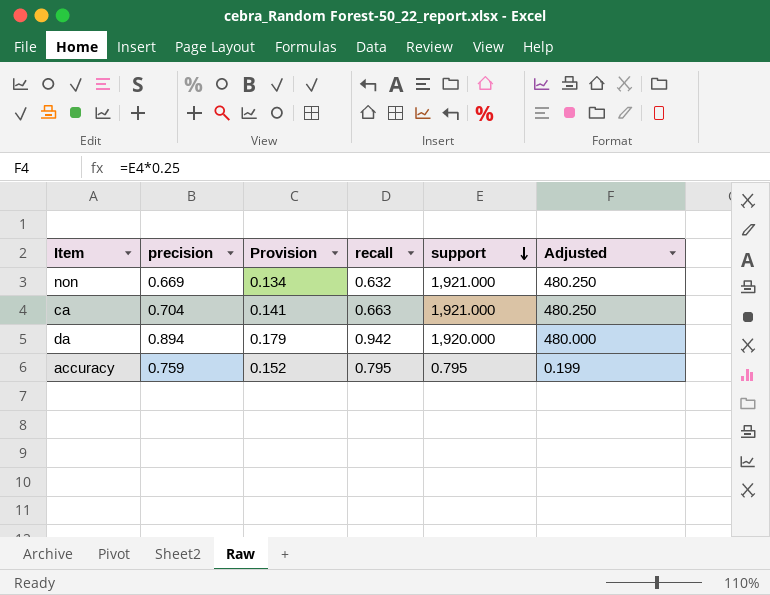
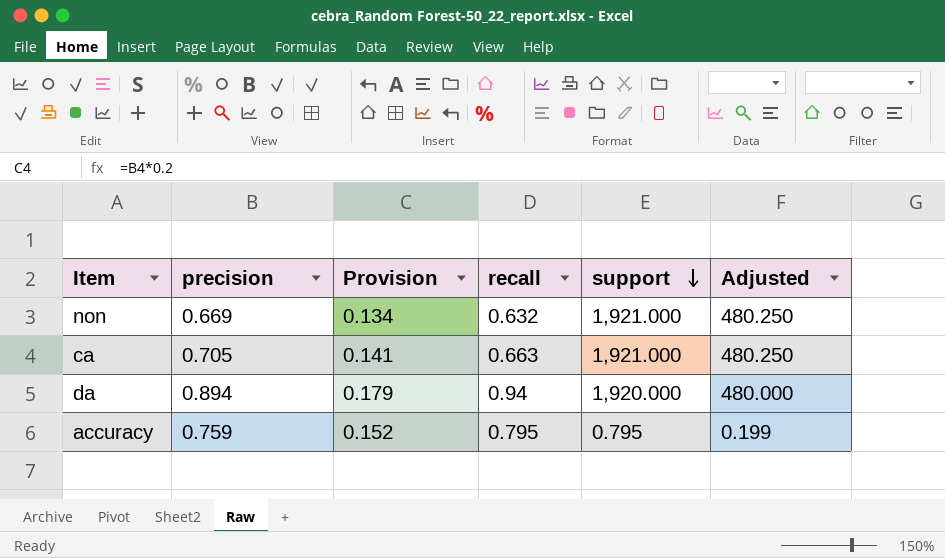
ca | precision: 0.704 -> 0.705
da | recall: 0.942 -> 0.94

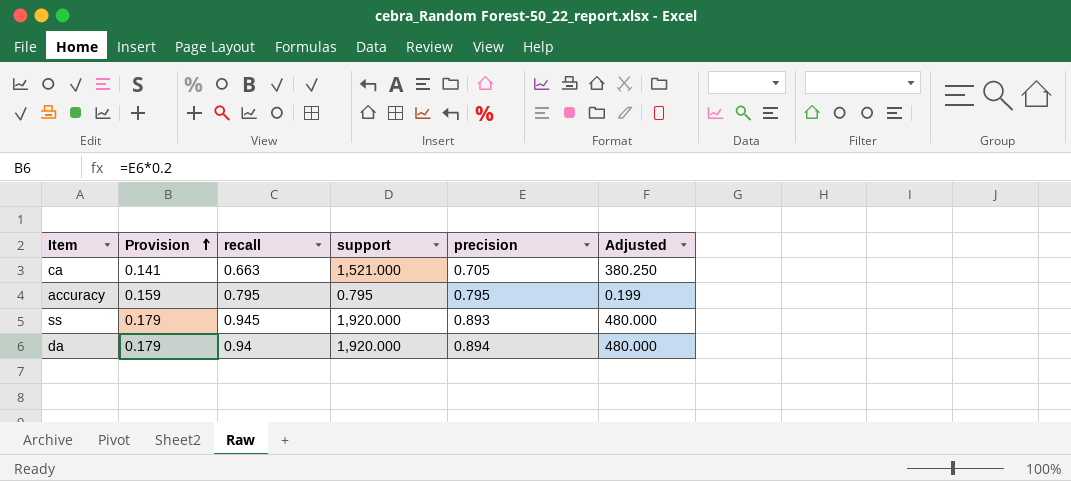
row order: support descending -> Provision ascending
column precision | position: 2 -> 5
row non: 0.669 | 0.134 | 0.632 | 1,921.000 | 480.250 -> none
ca | support: 1,921.000 -> 1,521.000
ca | Adjusted: 480.250 -> 380.250
accuracy | Provision: 0.152 -> 0.159
accuracy | precision: 0.759 -> 0.795
row ss: none -> 0.179 | 0.945 | 1,920.000 | 0.893 | 480.000

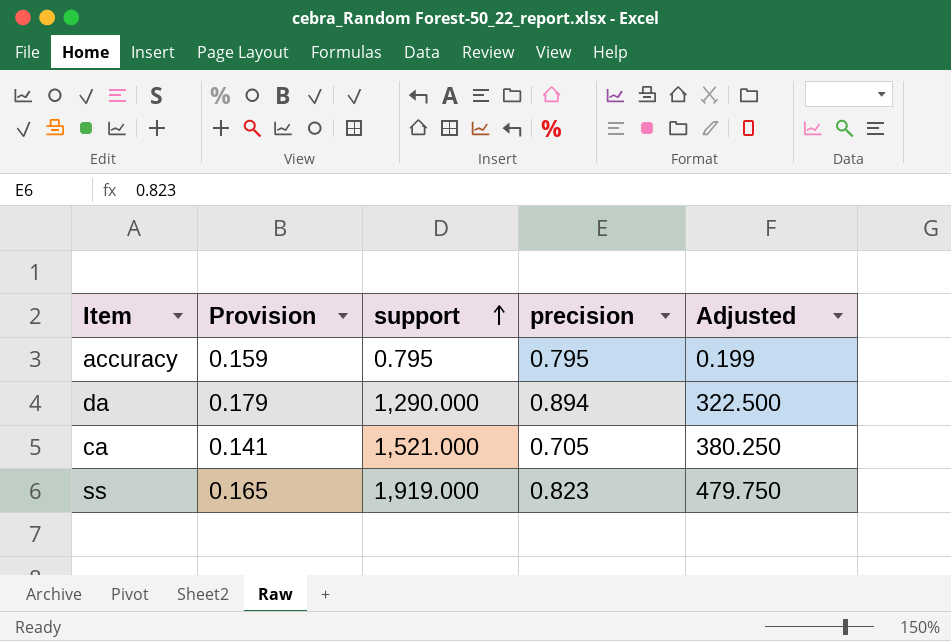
row order: Provision ascending -> support ascending
column recall | position: 3 -> none
da | support: 1,920.000 -> 1,290.000
da | Adjusted: 480.000 -> 322.500
ss | Provision: 0.179 -> 0.165
ss | support: 1,920.000 -> 1,919.000
ss | precision: 0.893 -> 0.823
ss | Adjusted: 480.000 -> 479.750

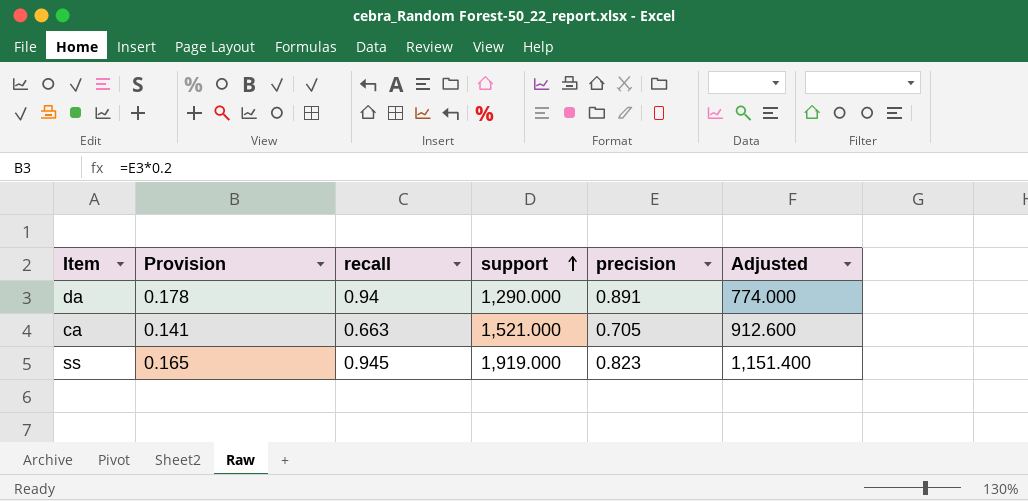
column recall | position: none -> 3
column Adjusted | formula: [support] * 0.25 -> [support] * 0.6
row accuracy: 0.159 | 0.795 | 0.795 | 0.199 -> none
da | Provision: 0.179 -> 0.178
da | precision: 0.894 -> 0.891

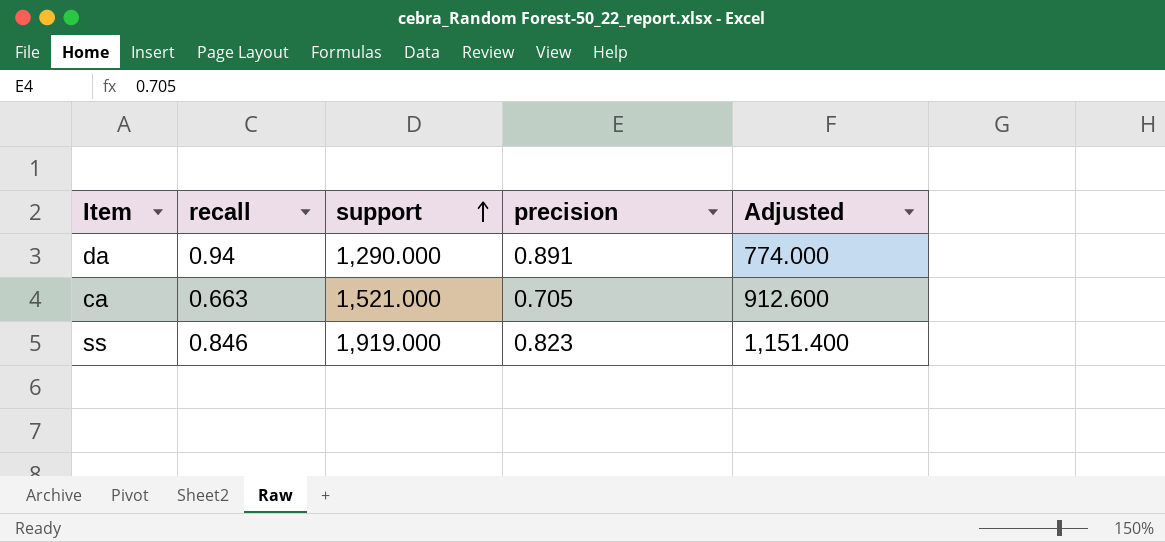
column Provision | formula: [precision] * 0.2 -> none
ss | recall: 0.945 -> 0.846

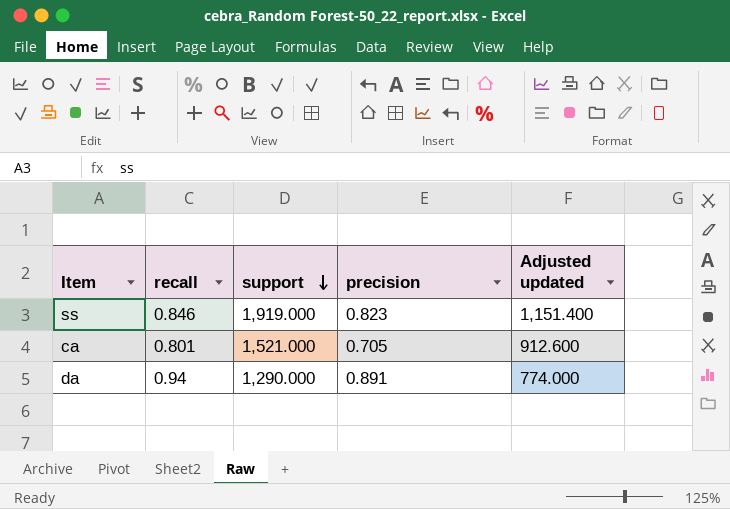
row order: support ascending -> support descending
column name: Adjusted -> Adjusted updated
ca | recall: 0.663 -> 0.801

